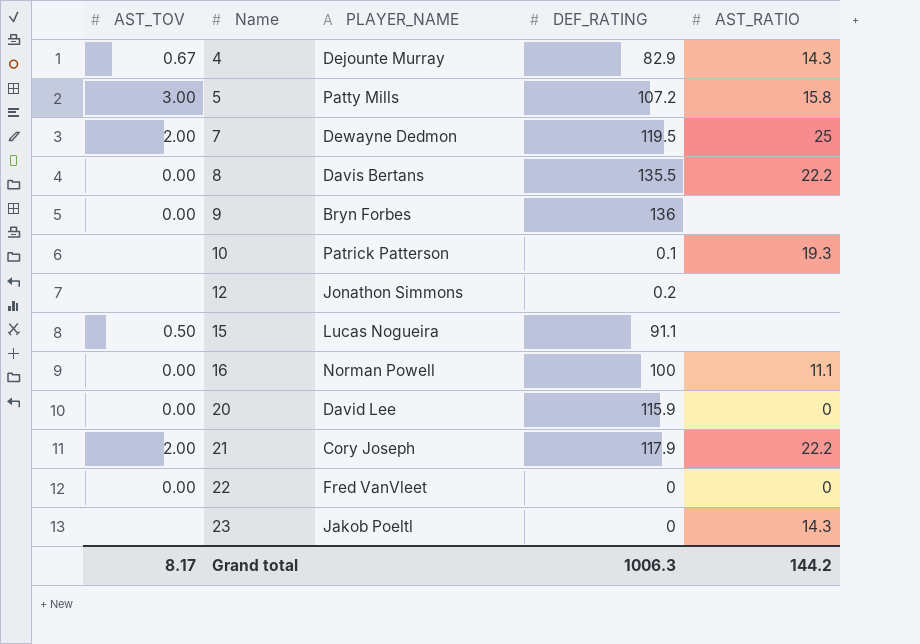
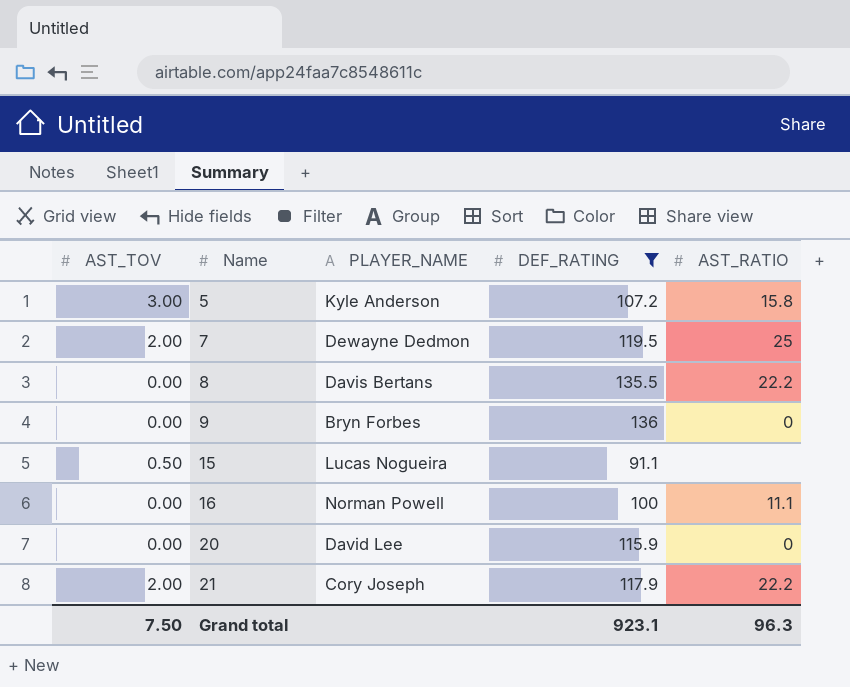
filter: none -> DEF_RATING >= 91.1
5 | PLAYER_NAME: Patty Mills -> Kyle Anderson
9 | AST_RATIO: none -> 0
Grand total | AST_TOV: 8.17 -> 7.50
Grand total | DEF_RATING: 1006.3 -> 923.1
Grand total | AST_RATIO: 144.2 -> 96.3

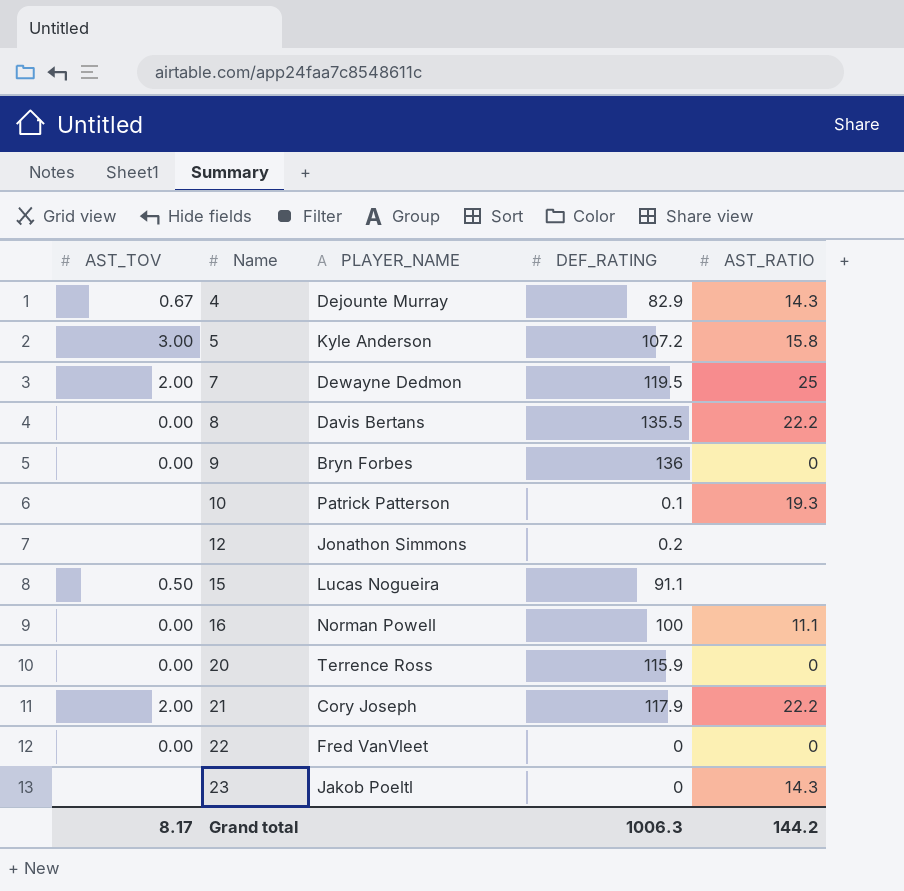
filter: DEF_RATING >= 91.1 -> none
20 | PLAYER_NAME: David Lee -> Terrence Ross
Grand total | AST_TOV: 7.50 -> 8.17
Grand total | DEF_RATING: 923.1 -> 1006.3
Grand total | AST_RATIO: 96.3 -> 144.2

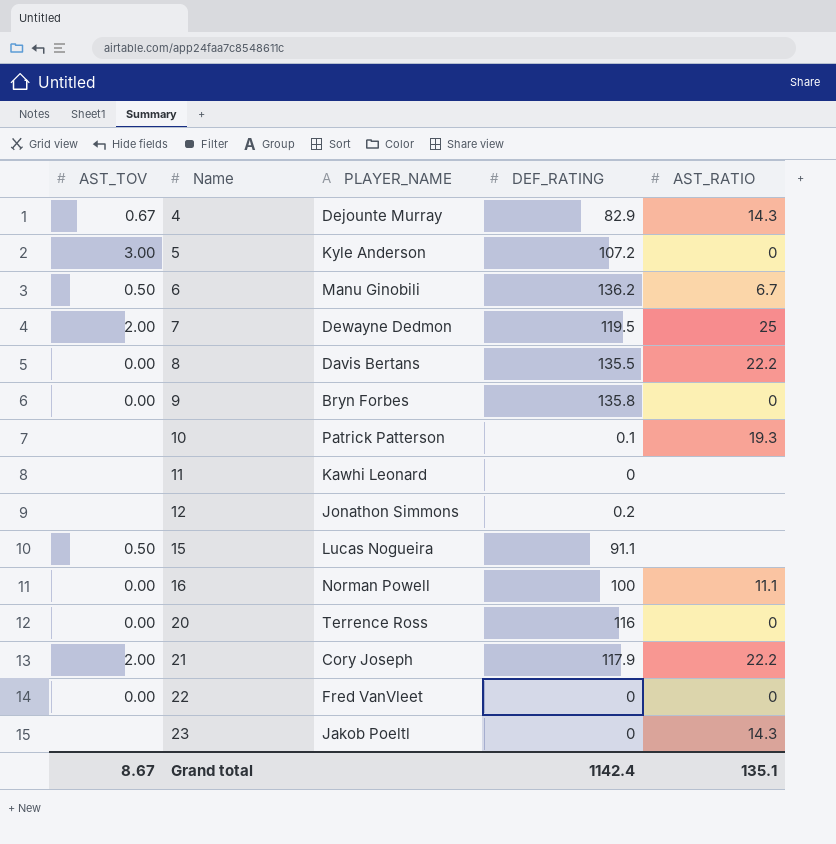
5 | AST_RATIO: 15.8 -> 0
row 6: none -> 0.50 | Manu Ginobili | 136.2 | 6.7
9 | DEF_RATING: 136 -> 135.8
row 11: none -> none | Kawhi Leonard | 0 | none
20 | DEF_RATING: 115.9 -> 116
Grand total | AST_TOV: 8.17 -> 8.67
Grand total | DEF_RATING: 1006.3 -> 1142.4
Grand total | AST_RATIO: 144.2 -> 135.1

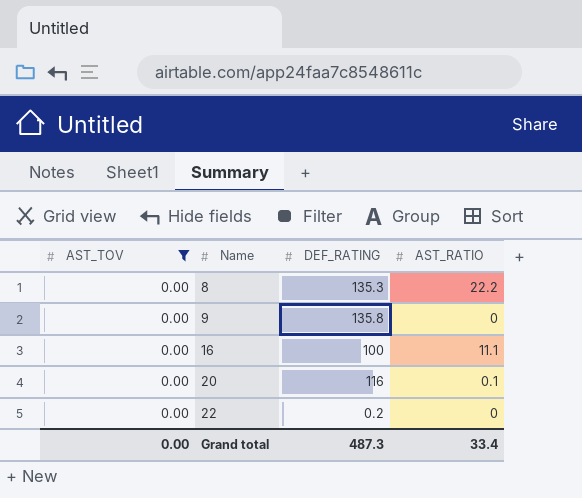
filter: none -> AST_TOV = 0.00
column PLAYER_NAME | position: 3 -> none
8 | DEF_RATING: 135.5 -> 135.3
20 | AST_RATIO: 0 -> 0.1
22 | DEF_RATING: 0 -> 0.2
Grand total | AST_TOV: 8.67 -> 0.00
Grand total | DEF_RATING: 1142.4 -> 487.3
Grand total | AST_RATIO: 135.1 -> 33.4

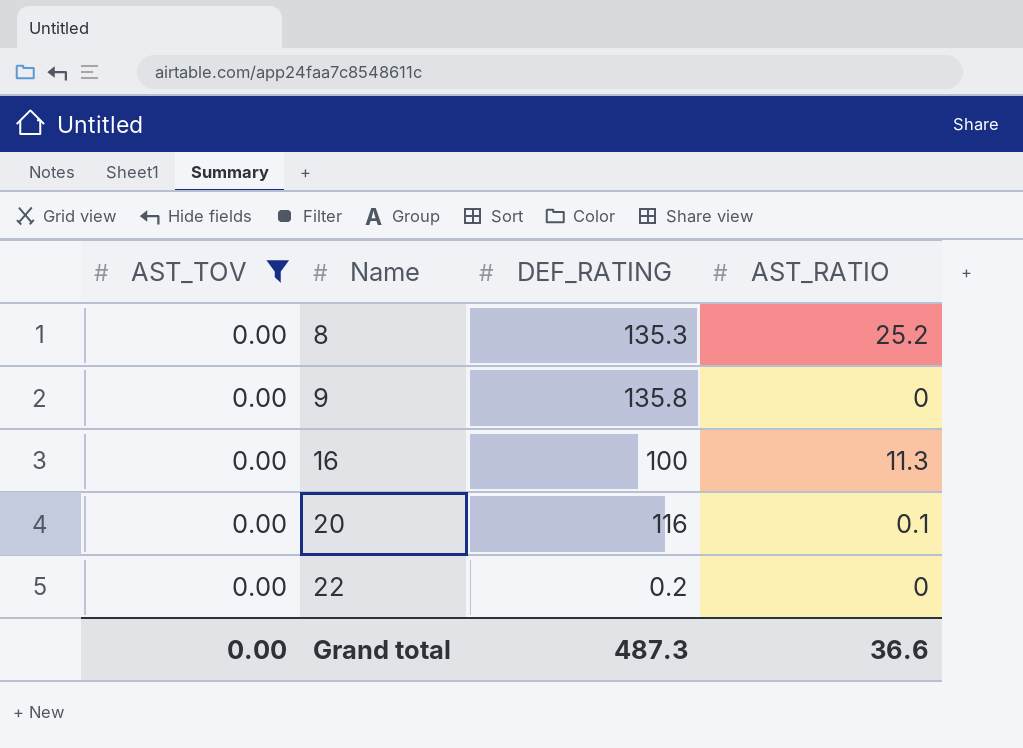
8 | AST_RATIO: 22.2 -> 25.2
16 | AST_RATIO: 11.1 -> 11.3
Grand total | AST_RATIO: 33.4 -> 36.6

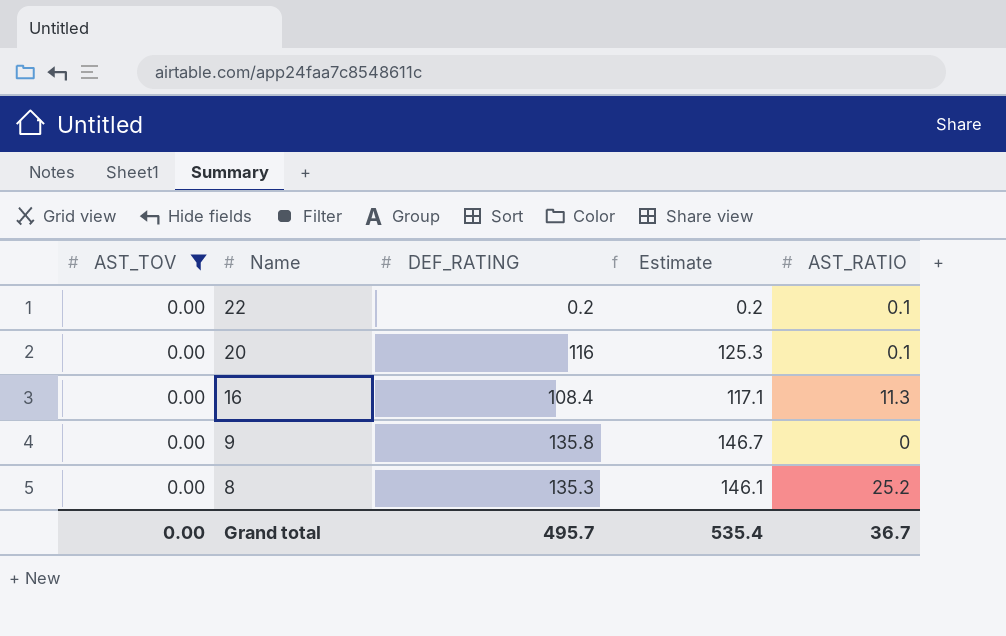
row order: Name ascending -> Name descending
column Estimate | formula: none -> [DEF_RATING] * 1.08
22 | AST_RATIO: 0 -> 0.1
16 | DEF_RATING: 100 -> 108.4
Grand total | DEF_RATING: 487.3 -> 495.7
Grand total | AST_RATIO: 36.6 -> 36.7

